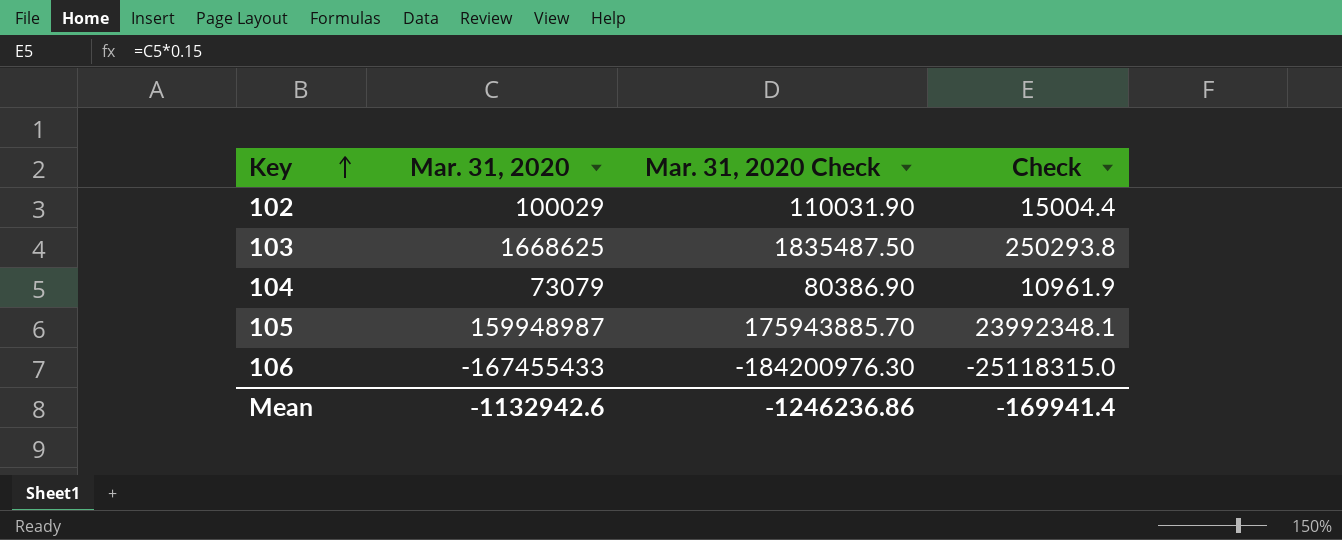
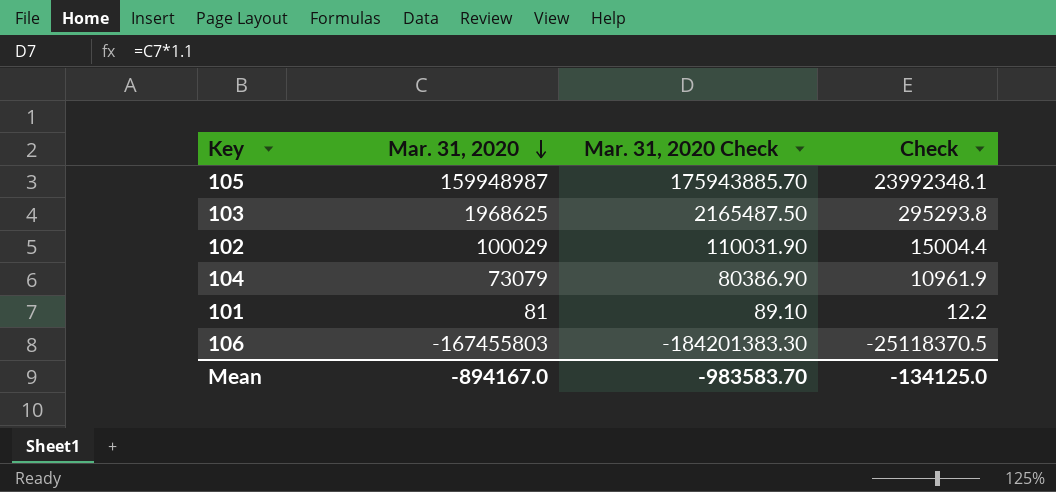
row order: Key ascending -> Mar. 31, 2020 descending
103 | Mar. 31, 2020: 1668625 -> 1968625
103 | Mar. 31, 2020 Check: 1835487.50 -> 2165487.50
103 | Check: 250293.8 -> 295293.8
row 101: none -> 81 | 89.10 | 12.2
106 | Mar. 31, 2020: -167455433 -> -167455803
106 | Mar. 31, 2020 Check: -184200976.30 -> -184201383.30
106 | Check: -25118315.0 -> -25118370.5
Mean | Mar. 31, 2020: -1132942.6 -> -894167.0
Mean | Mar. 31, 2020 Check: -1246236.86 -> -983583.70
Mean | Check: -169941.4 -> -134125.0

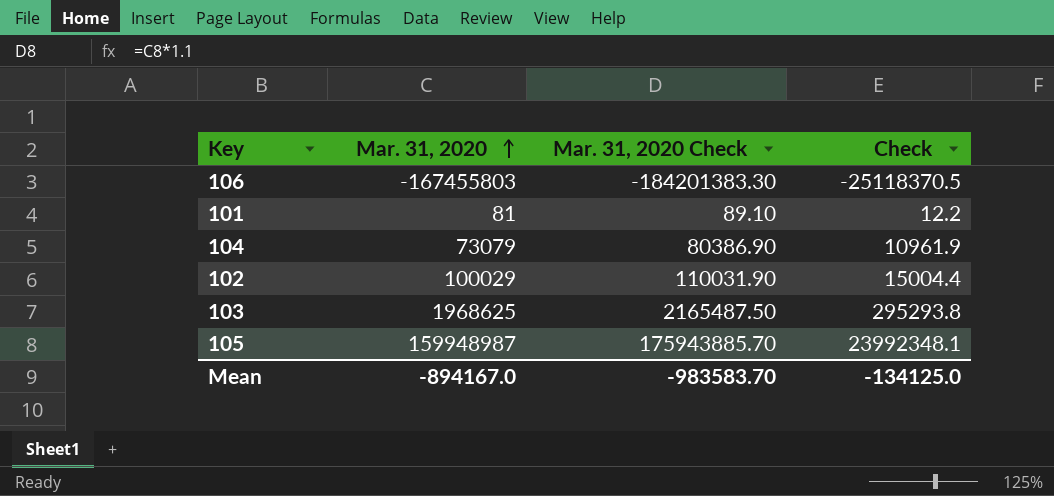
row order: Mar. 31, 2020 descending -> Mar. 31, 2020 ascending

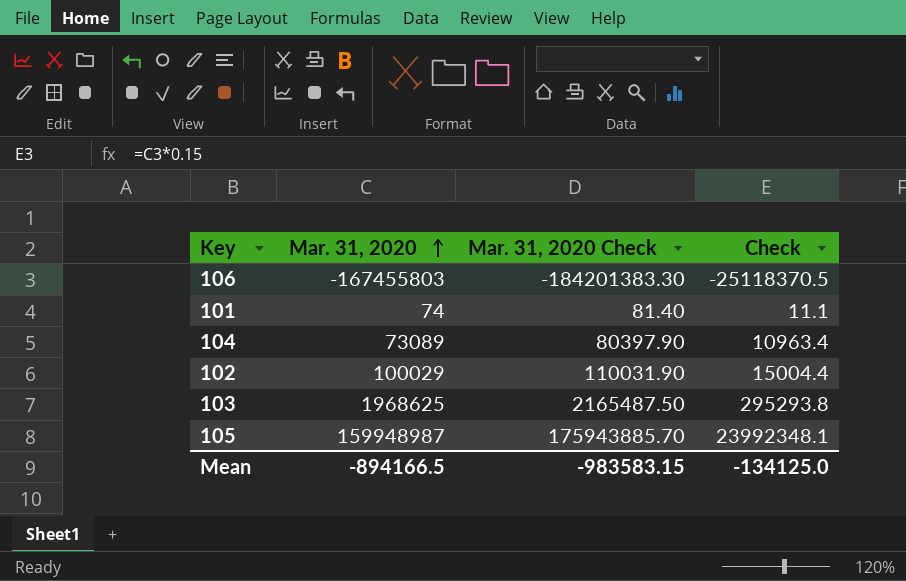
101 | Mar. 31, 2020: 81 -> 74
101 | Mar. 31, 2020 Check: 89.10 -> 81.40
101 | Check: 12.2 -> 11.1
104 | Mar. 31, 2020: 73079 -> 73089
104 | Mar. 31, 2020 Check: 80386.90 -> 80397.90
104 | Check: 10961.9 -> 10963.4
Mean | Mar. 31, 2020: -894167.0 -> -894166.5
Mean | Mar. 31, 2020 Check: -983583.70 -> -983583.15

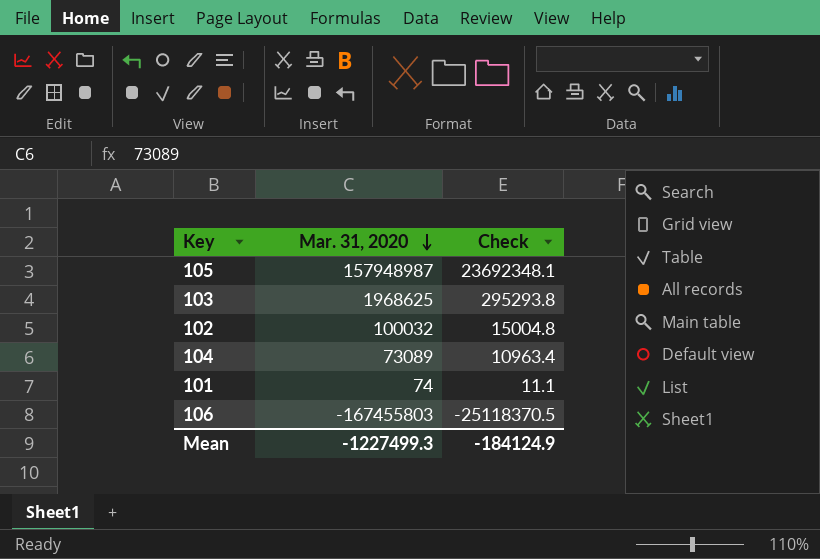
row order: Mar. 31, 2020 ascending -> Mar. 31, 2020 descending
column Mar. 31, 2020 Check | formula: [Mar. 31, 2020] * 1.1 -> none
105 | Mar. 31, 2020: 159948987 -> 157948987
105 | Check: 23992348.1 -> 23692348.1
102 | Mar. 31, 2020: 100029 -> 100032
102 | Check: 15004.4 -> 15004.8
Mean | Mar. 31, 2020: -894166.5 -> -1227499.3
Mean | Check: -134125.0 -> -184124.9

